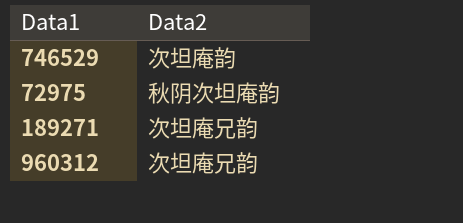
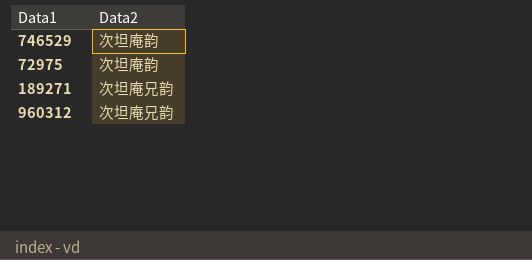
72975 | Data2: 秋阴次坦庵韵 -> 次坦庵韵

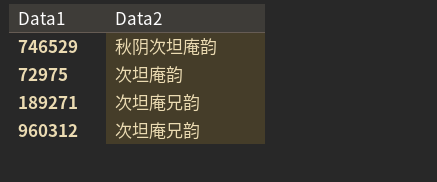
746529 | Data2: 次坦庵韵 -> 秋阴次坦庵韵

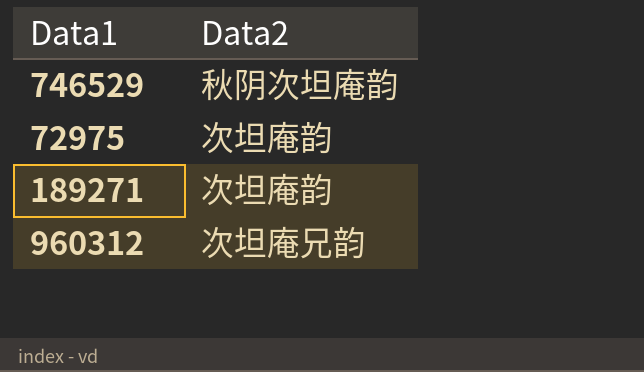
189271 | Data2: 次坦庵兄韵 -> 次坦庵韵

